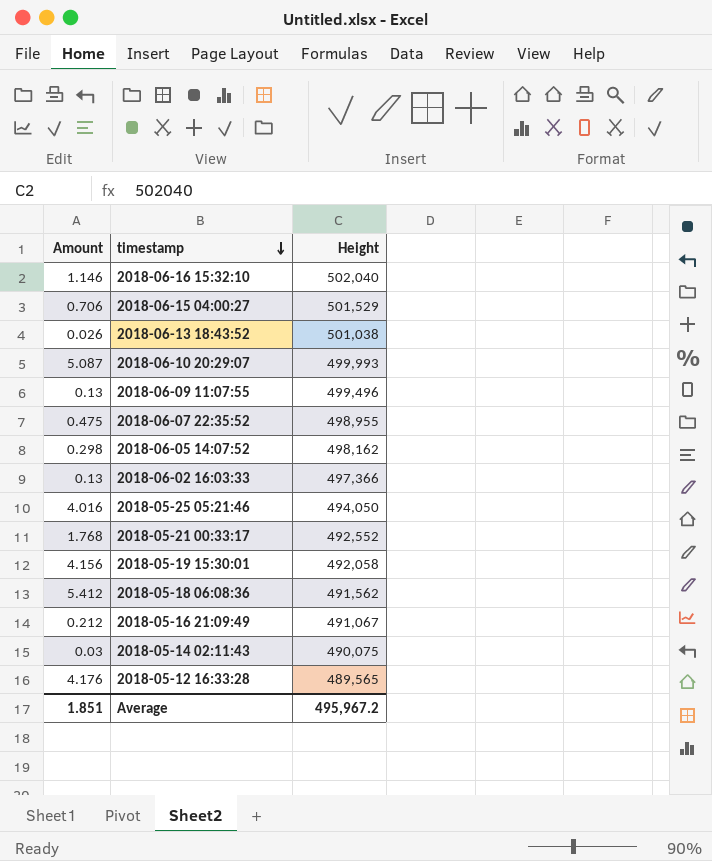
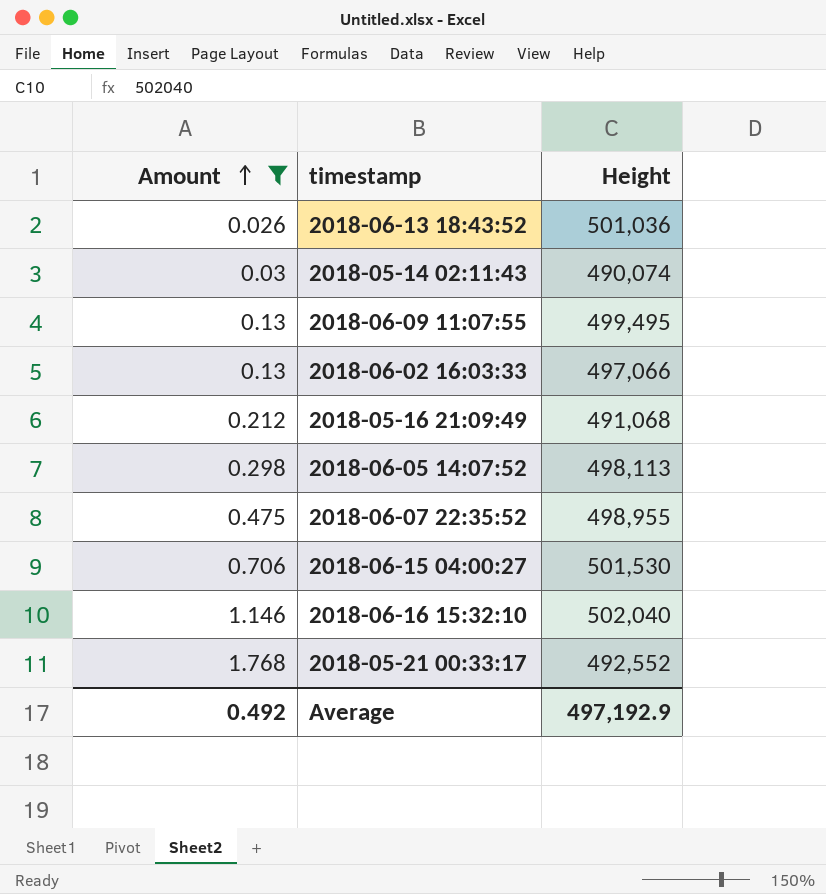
filter: none -> Amount <= 1.768
row order: timestamp descending -> Amount ascending
2018-06-13 18:43:52 | Height: 501,038 -> 501,036
2018-05-14 02:11:43 | Height: 490,075 -> 490,074
2018-06-09 11:07:55 | Height: 499,496 -> 499,495
2018-06-02 16:03:33 | Height: 497,366 -> 497,066
2018-05-16 21:09:49 | Height: 491,067 -> 491,068
2018-06-05 14:07:52 | Height: 498,162 -> 498,113
2018-06-15 04:00:27 | Height: 501,529 -> 501,530
Average | Amount: 1.851 -> 0.492
Average | Height: 495,967.2 -> 497,192.9

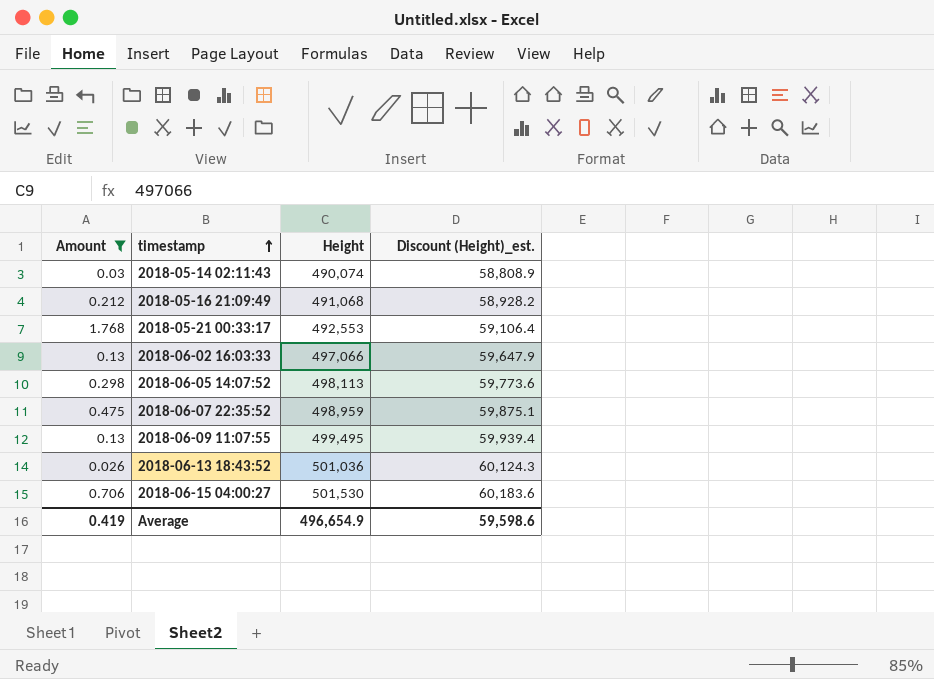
row order: Amount ascending -> timestamp ascending
column Discount (Height)_est. | formula: none -> [Height] * 0.12
row 2018-06-16 15:32:10: 1.146 | 502,040 -> none
2018-05-21 00:33:17 | Height: 492,552 -> 492,553
2018-06-07 22:35:52 | Height: 498,955 -> 498,959
Average | Amount: 0.492 -> 0.419
Average | Height: 497,192.9 -> 496,654.9

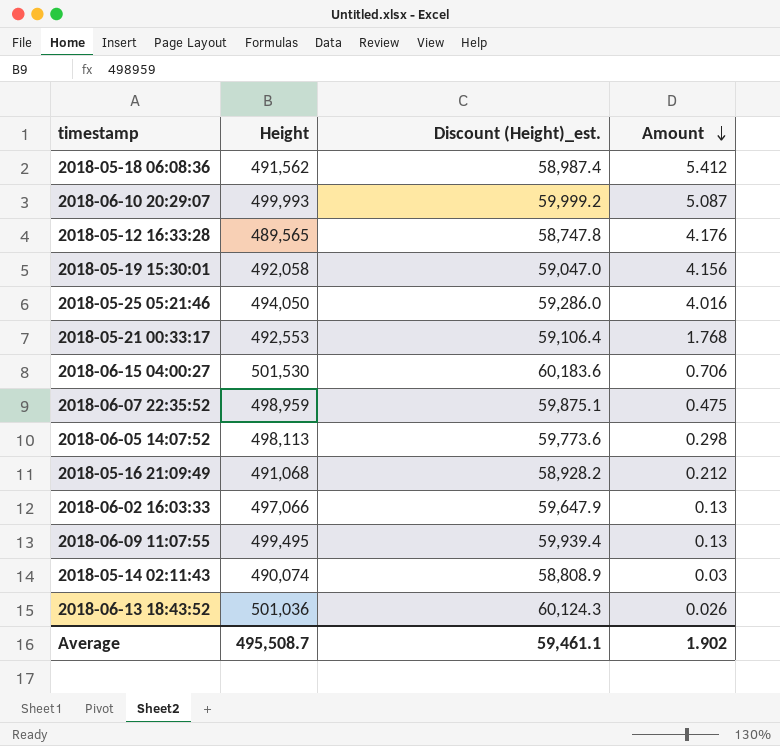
filter: Amount <= 1.768 -> none
row order: timestamp ascending -> Amount descending
column Amount | position: 1 -> 4
Average | Height: 496,654.9 -> 495,508.7
Average | Discount (Height)_est.: 59,598.6 -> 59,461.1
Average | Amount: 0.419 -> 1.902

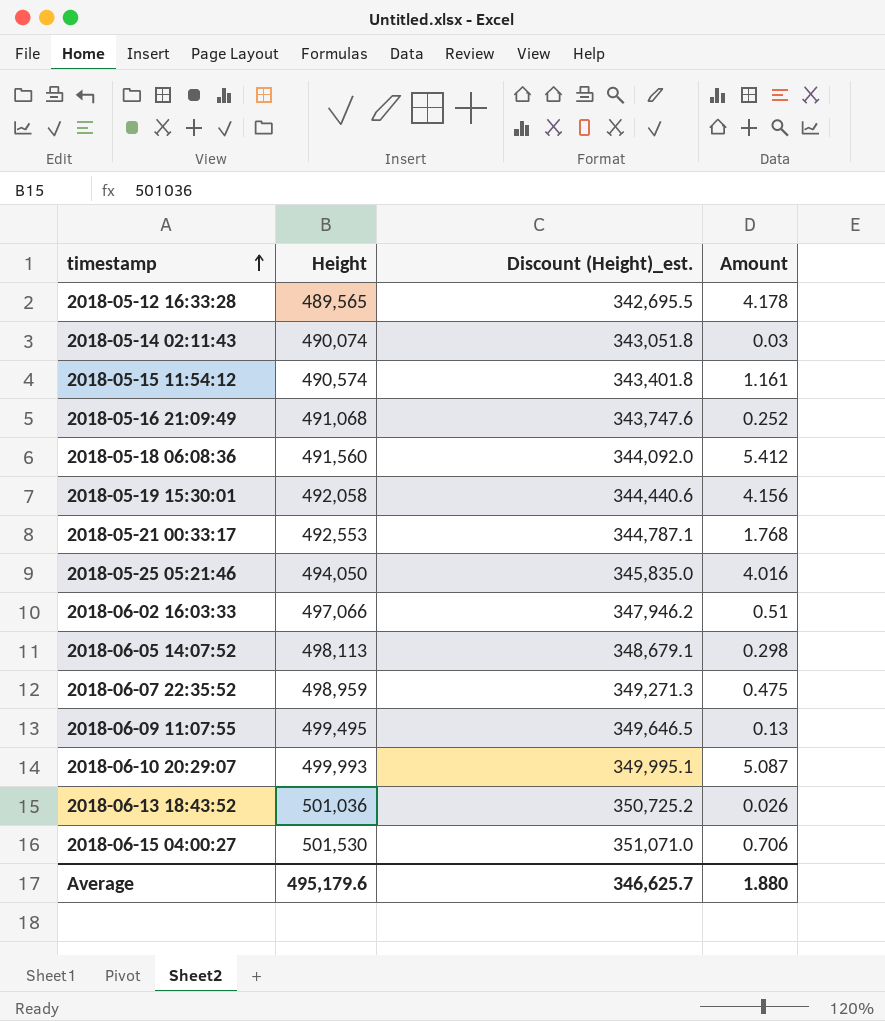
row order: Amount descending -> timestamp ascending
column Discount (Height)_est. | formula: [Height] * 0.12 -> [Height] * 0.7
2018-05-12 16:33:28 | Amount: 4.176 -> 4.178
row 2018-05-15 11:54:12: none -> 490,574 | 343,401.8 | 1.161
2018-05-16 21:09:49 | Amount: 0.212 -> 0.252
2018-05-18 06:08:36 | Height: 491,562 -> 491,560
2018-06-02 16:03:33 | Amount: 0.13 -> 0.51
Average | Height: 495,508.7 -> 495,179.6
Average | Discount (Height)_est.: 59,461.1 -> 346,625.7
Average | Amount: 1.902 -> 1.880

